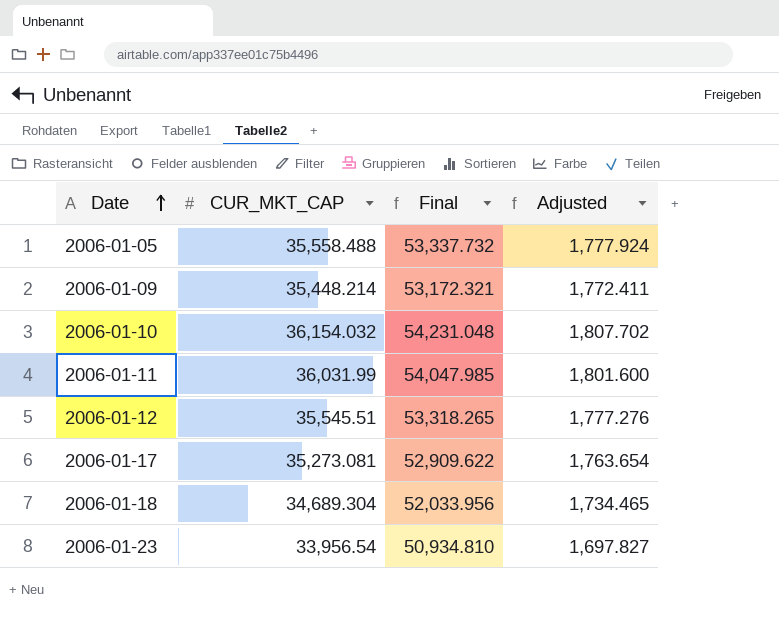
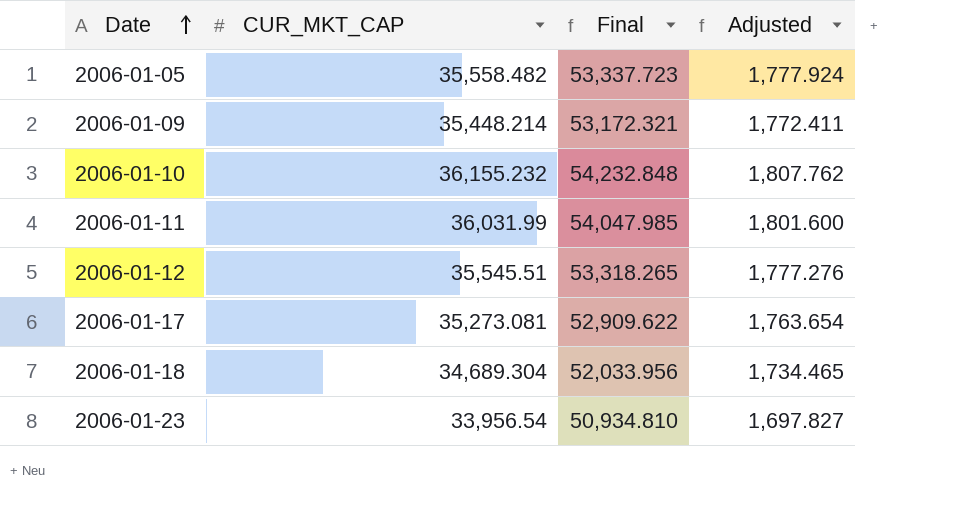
2006-01-05 | CUR_MKT_CAP: 35,558.488 -> 35,558.482
2006-01-05 | Final: 53,337.732 -> 53,337.723
2006-01-10 | CUR_MKT_CAP: 36,154.032 -> 36,155.232
2006-01-10 | Final: 54,231.048 -> 54,232.848
2006-01-10 | Adjusted: 1,807.702 -> 1,807.762

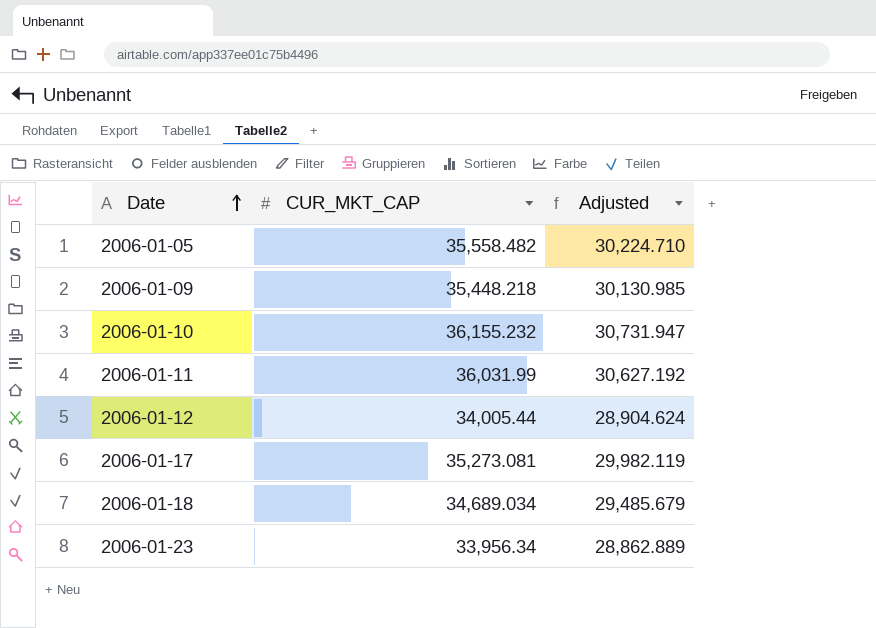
column Final | formula: [CUR_MKT_CAP] * 1.5 -> none
column Adjusted | formula: [CUR_MKT_CAP] * 0.05 -> [CUR_MKT_CAP] * 0.85
2006-01-09 | CUR_MKT_CAP: 35,448.214 -> 35,448.218
2006-01-12 | CUR_MKT_CAP: 35,545.51 -> 34,005.44
2006-01-18 | CUR_MKT_CAP: 34,689.304 -> 34,689.034
2006-01-23 | CUR_MKT_CAP: 33,956.54 -> 33,956.34

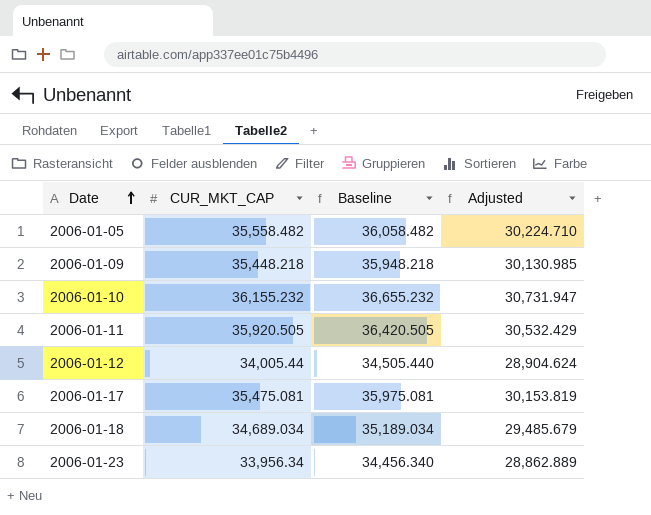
column Baseline | formula: none -> [CUR_MKT_CAP] + 500
2006-01-11 | CUR_MKT_CAP: 36,031.99 -> 35,920.505
2006-01-11 | Adjusted: 30,627.192 -> 30,532.429
2006-01-17 | CUR_MKT_CAP: 35,273.081 -> 35,475.081
2006-01-17 | Adjusted: 29,982.119 -> 30,153.819

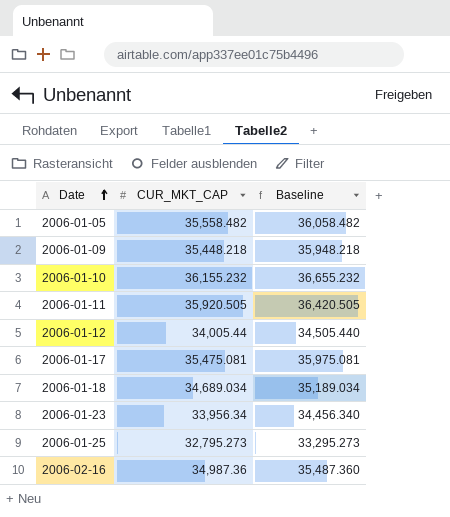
column Adjusted | formula: [CUR_MKT_CAP] * 0.85 -> none
row 2006-01-25: none -> 32,795.273 | 33,295.273
row 2006-02-16: none -> 34,987.36 | 35,487.360

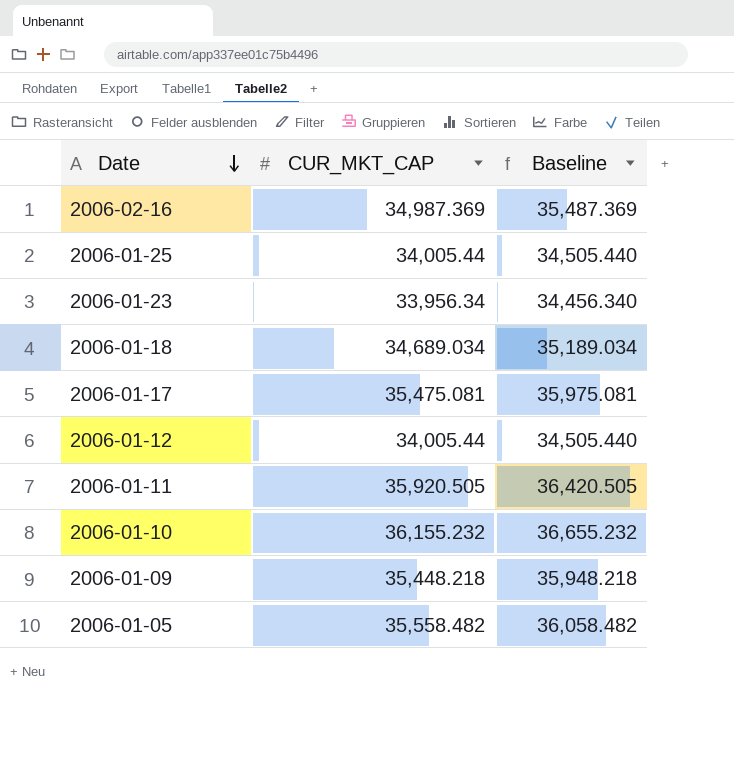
row order: Date ascending -> Date descending
2006-02-16 | CUR_MKT_CAP: 34,987.36 -> 34,987.369
2006-02-16 | Baseline: 35,487.360 -> 35,487.369
2006-01-25 | CUR_MKT_CAP: 32,795.273 -> 34,005.44
2006-01-25 | Baseline: 33,295.273 -> 34,505.440

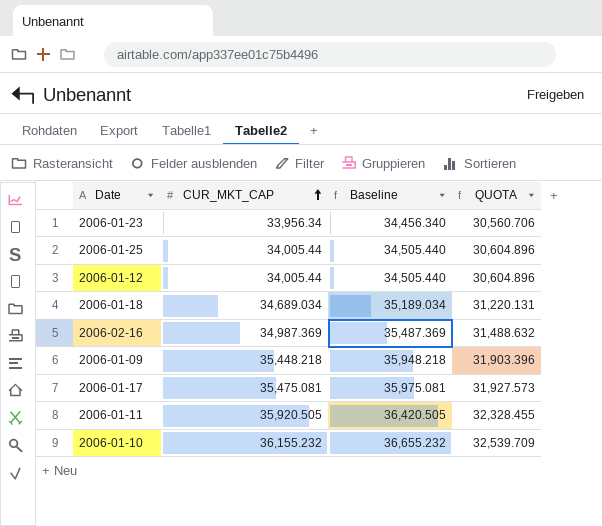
row order: Date descending -> CUR_MKT_CAP ascending
column QUOTA | formula: none -> [CUR_MKT_CAP] * 0.9
row 2006-01-05: 35,558.482 | 36,058.482 -> none

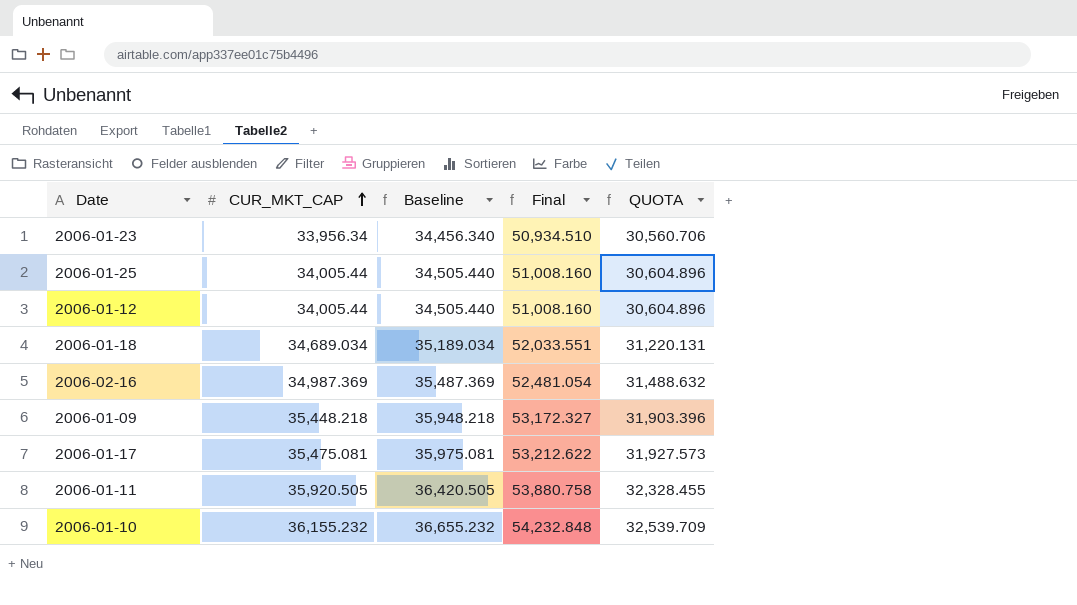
column Final | formula: none -> [CUR_MKT_CAP] * 1.5

